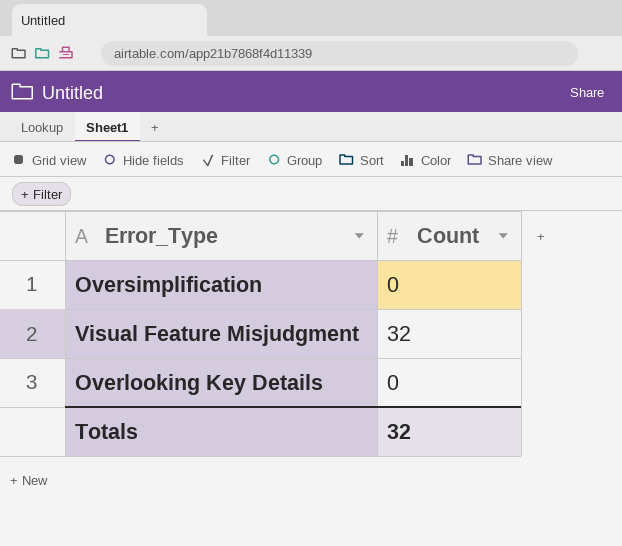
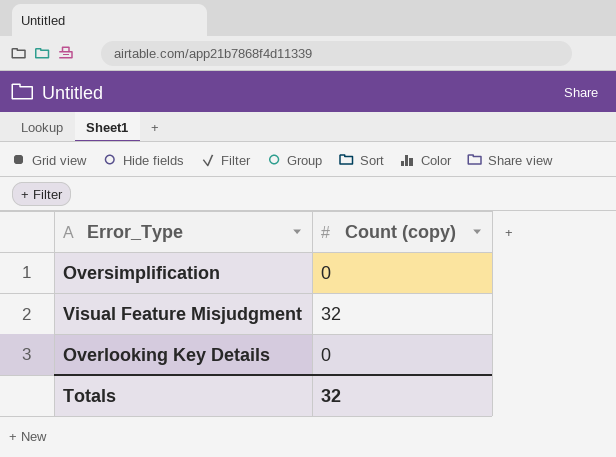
column name: Count -> Count (copy)

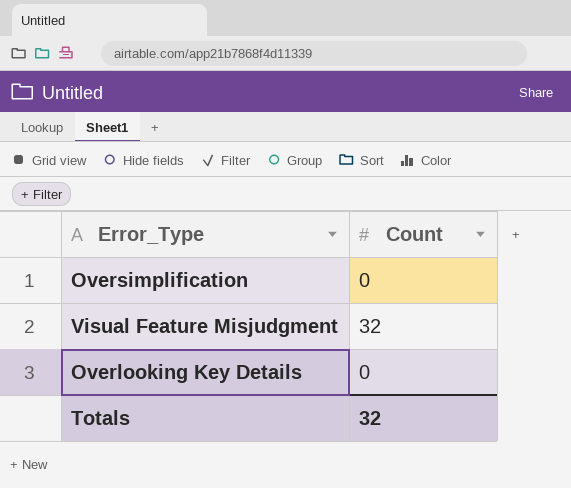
column name: Count (copy) -> Count

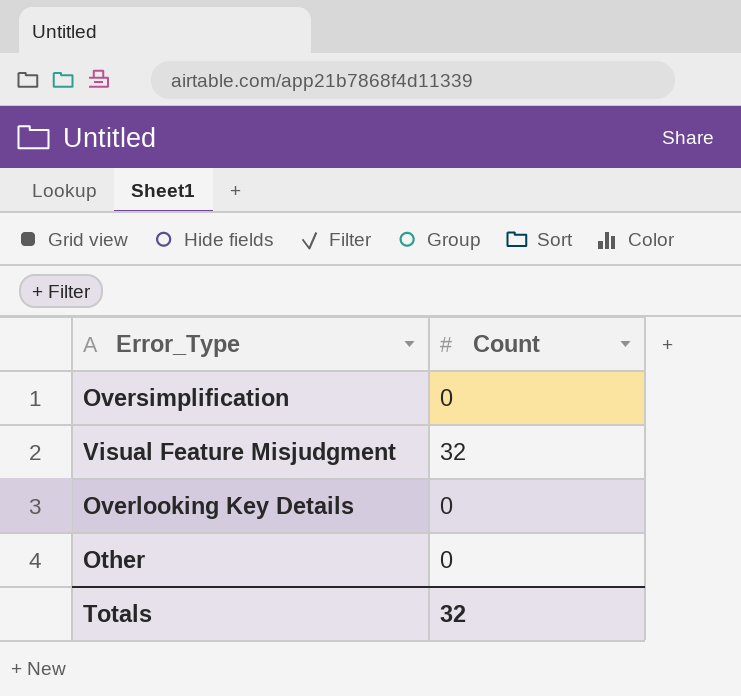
row Other: none -> 0

